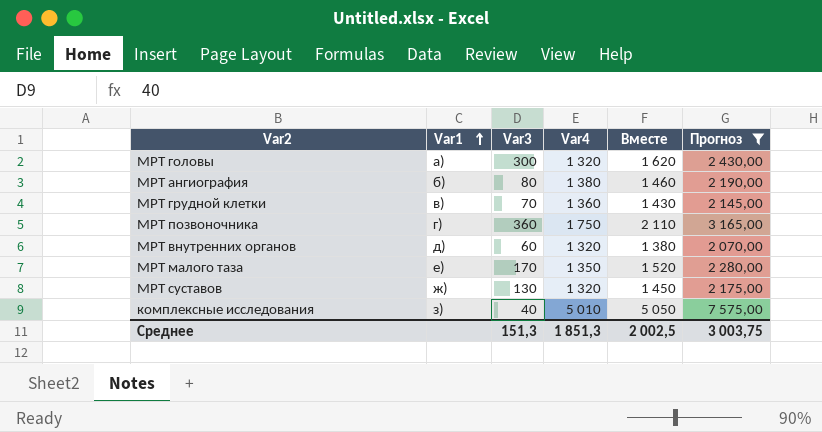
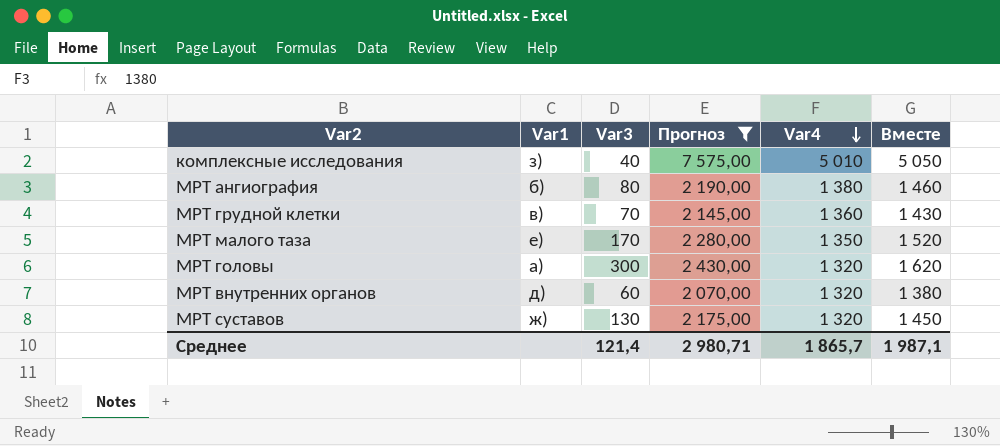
row order: Var1 ascending -> Var4 descending
column Прогноз | position: 6 -> 4
row МРТ позвоночника: г) | 360 | 1 750 | 2 110 | 3 165,00 -> none
Среднее | Var3: 151,3 -> 121,4
Среднее | Прогноз: 3 003,75 -> 2 980,71
Среднее | Var4: 1 851,3 -> 1 865,7
Среднее | Вместе: 2 002,5 -> 1 987,1

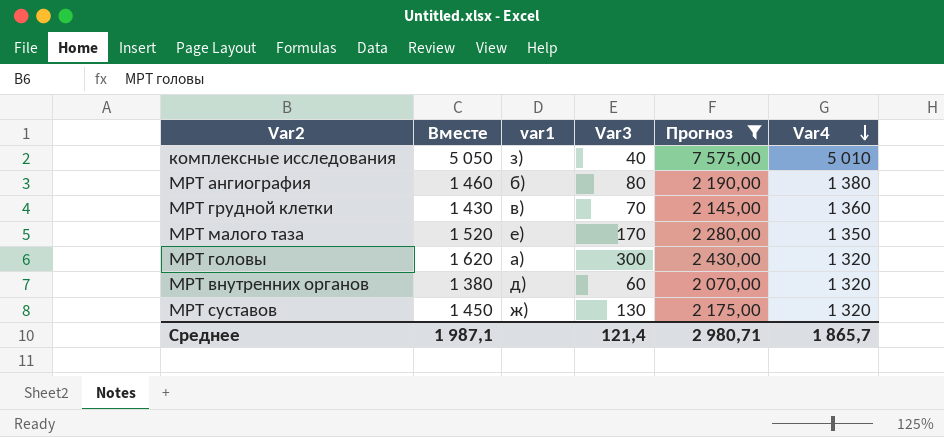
column Вместе | position: 6 -> 2
column name: Var1 -> var1

